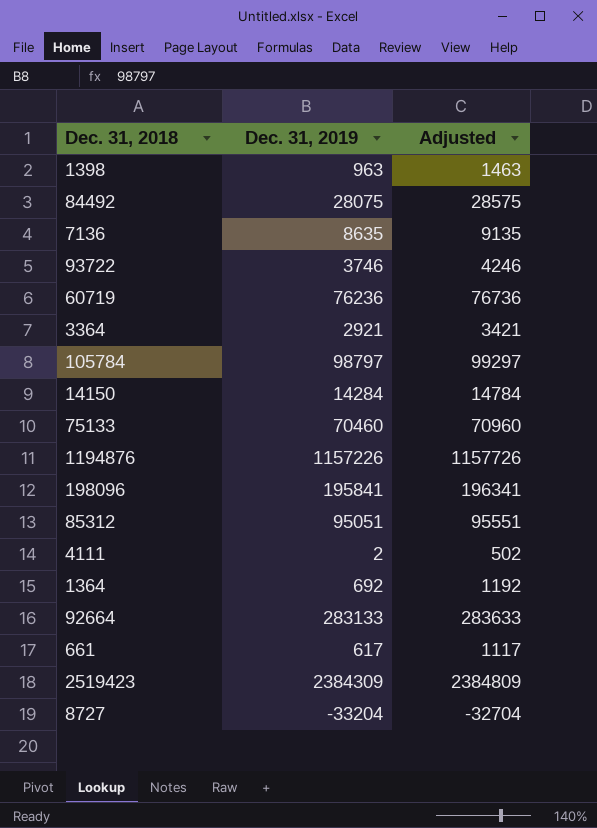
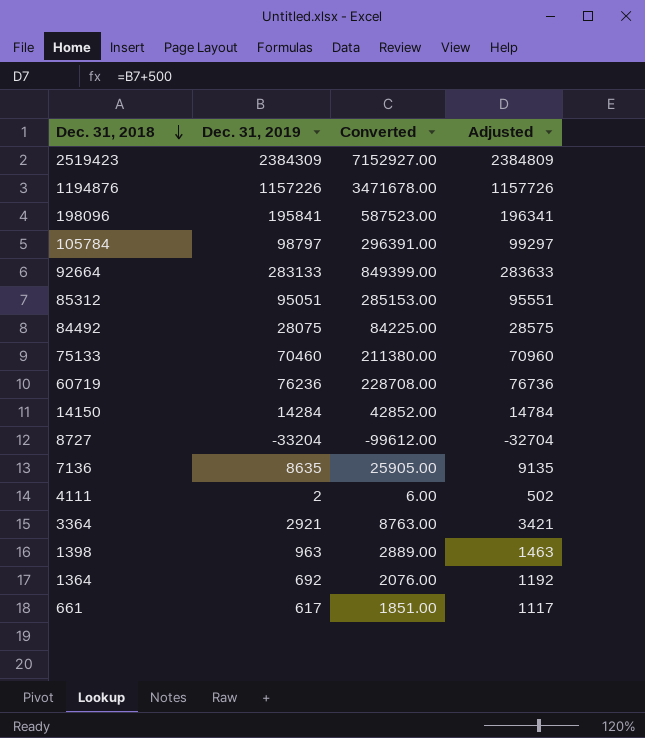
row order: none -> Dec. 31, 2018 descending
column Converted | formula: none -> [Dec. 31, 2019] * 3
row 93722: 3746 | 4246 -> none

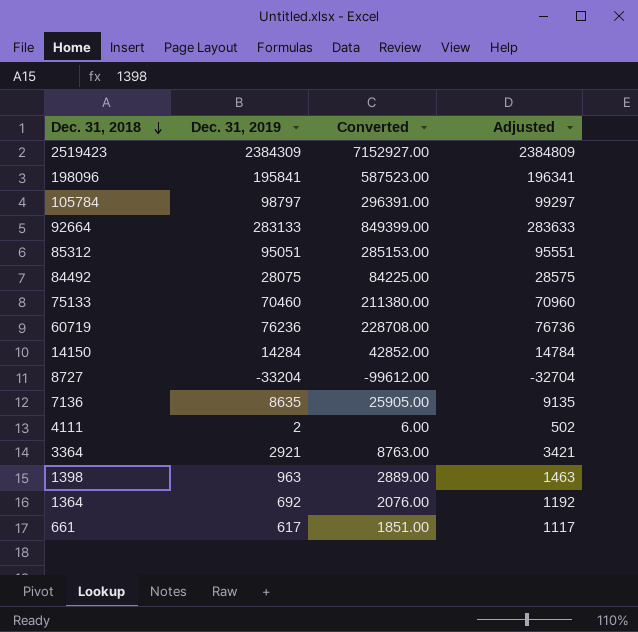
row 1194876: 1157226 | 3471678.00 | 1157726 -> none

